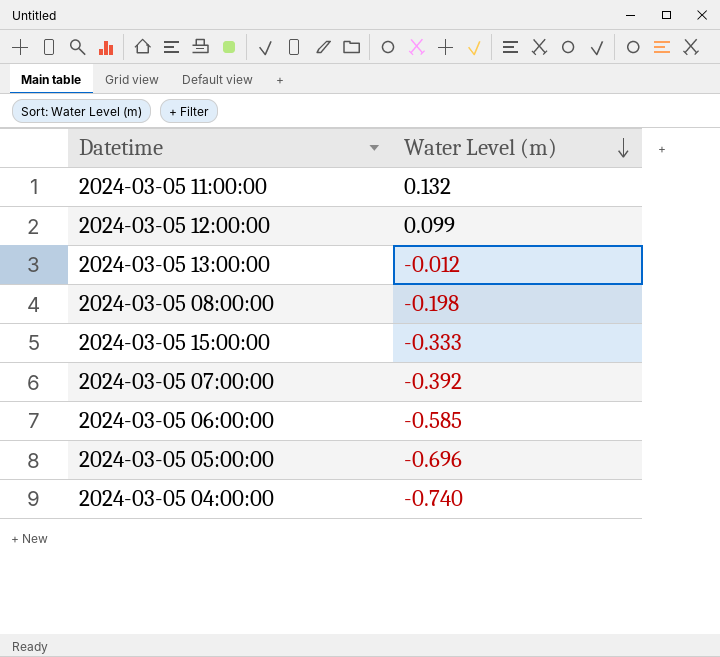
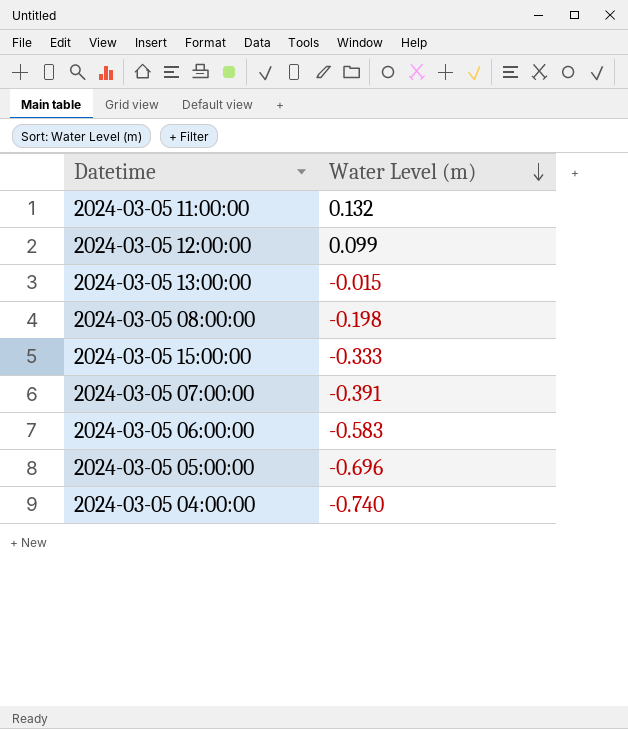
2024-03-05 13:00:00 | Water Level (m): -0.012 -> -0.015
2024-03-05 07:00:00 | Water Level (m): -0.392 -> -0.391
2024-03-05 06:00:00 | Water Level (m): -0.585 -> -0.583

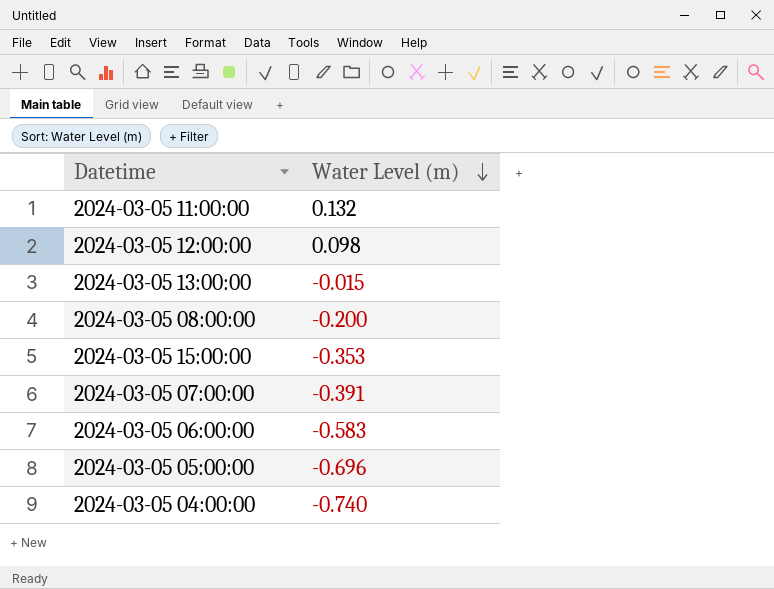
2024-03-05 12:00:00 | Water Level (m): 0.099 -> 0.098
2024-03-05 08:00:00 | Water Level (m): -0.198 -> -0.200
2024-03-05 15:00:00 | Water Level (m): -0.333 -> -0.353

